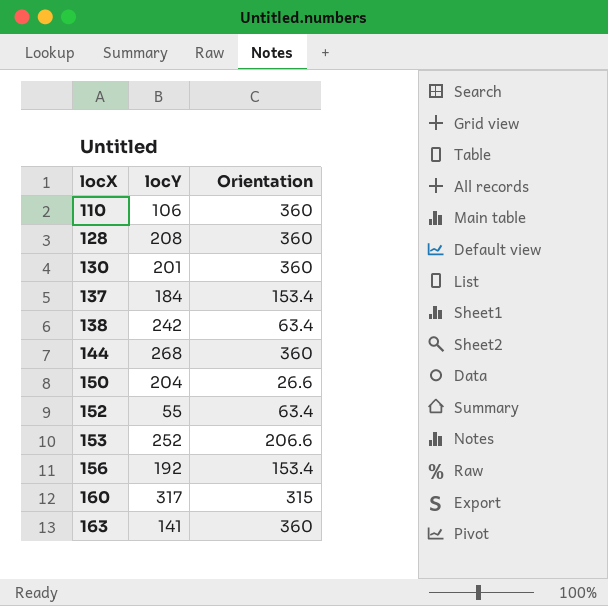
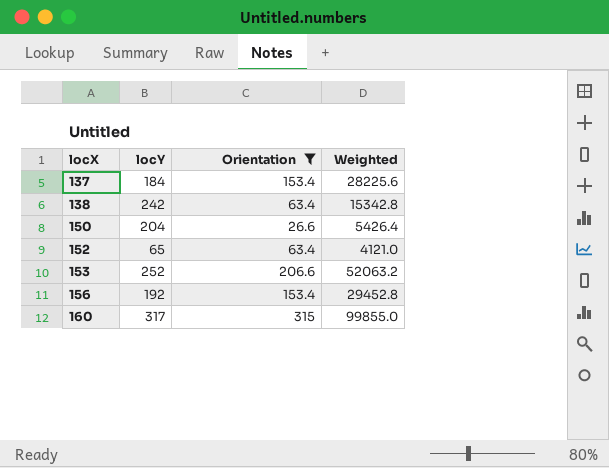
filter: none -> Orientation != 360
column Weighted | formula: none -> [locY] * [Orientation]
152 | locY: 55 -> 65

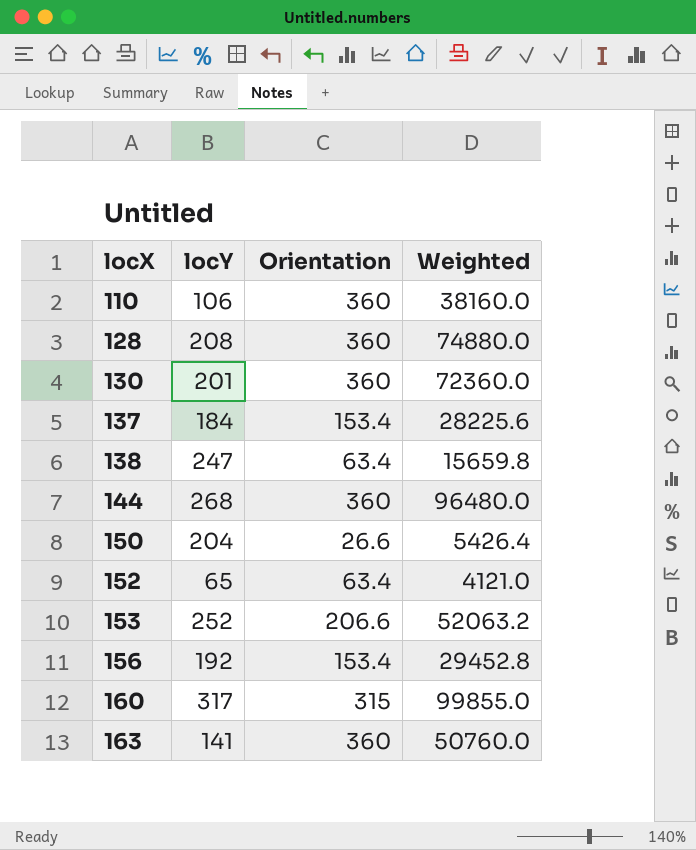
filter: Orientation != 360 -> none
138 | locY: 242 -> 247
138 | Weighted: 15342.8 -> 15659.8

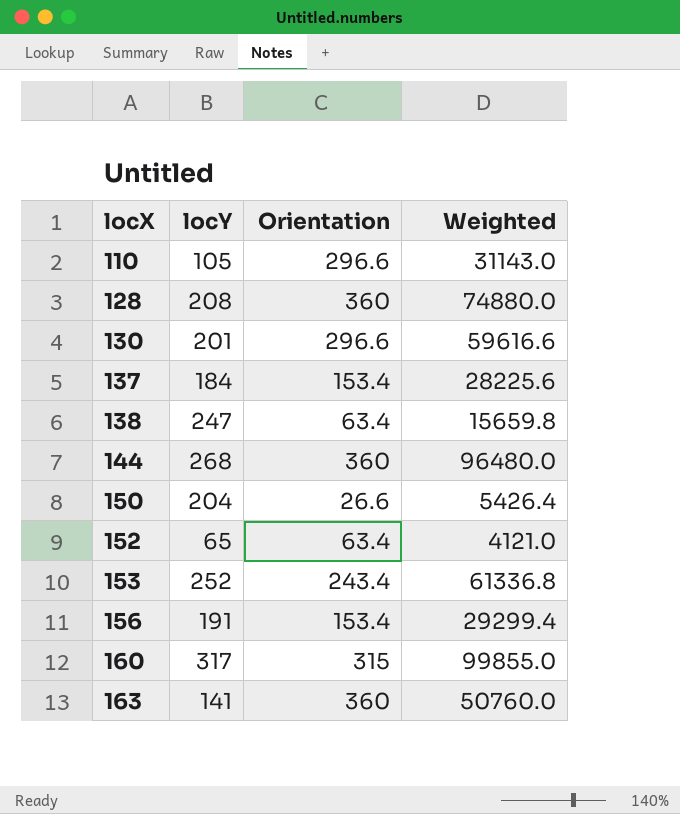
110 | locY: 106 -> 105
110 | Orientation: 360 -> 296.6
110 | Weighted: 38160.0 -> 31143.0
130 | Orientation: 360 -> 296.6
130 | Weighted: 72360.0 -> 59616.6
153 | Orientation: 206.6 -> 243.4
153 | Weighted: 52063.2 -> 61336.8
156 | locY: 192 -> 191
156 | Weighted: 29452.8 -> 29299.4

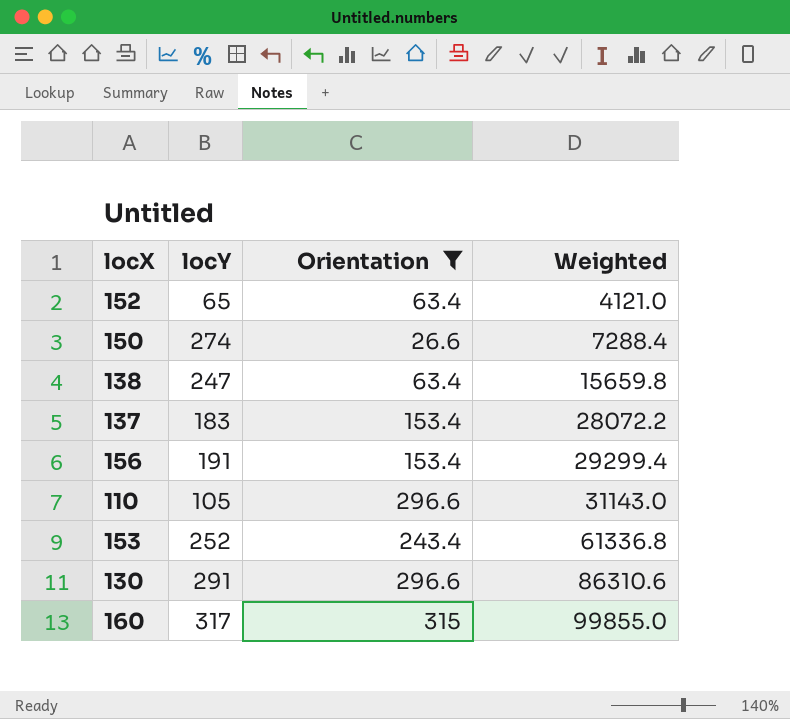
filter: none -> Orientation != 360
row order: locX ascending -> Weighted ascending
150 | locY: 204 -> 274
150 | Weighted: 5426.4 -> 7288.4
137 | locY: 184 -> 183
137 | Weighted: 28225.6 -> 28072.2
130 | locY: 201 -> 291
130 | Weighted: 59616.6 -> 86310.6

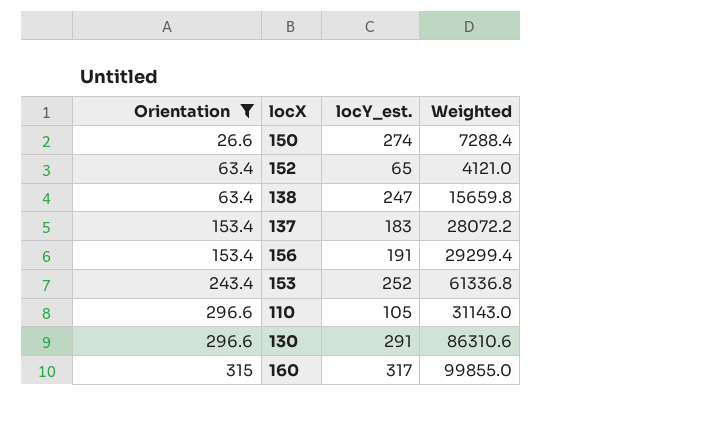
row order: Weighted ascending -> Orientation ascending
column Orientation | position: 3 -> 1
column name: locY -> locY_est.

